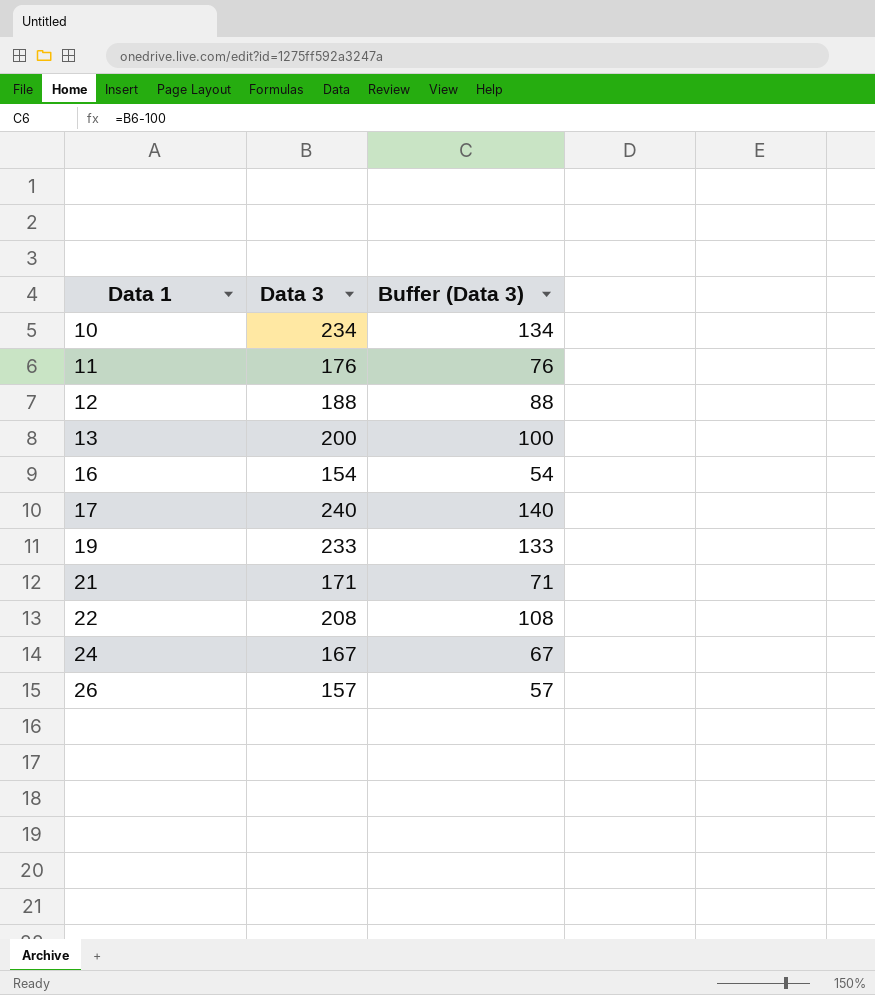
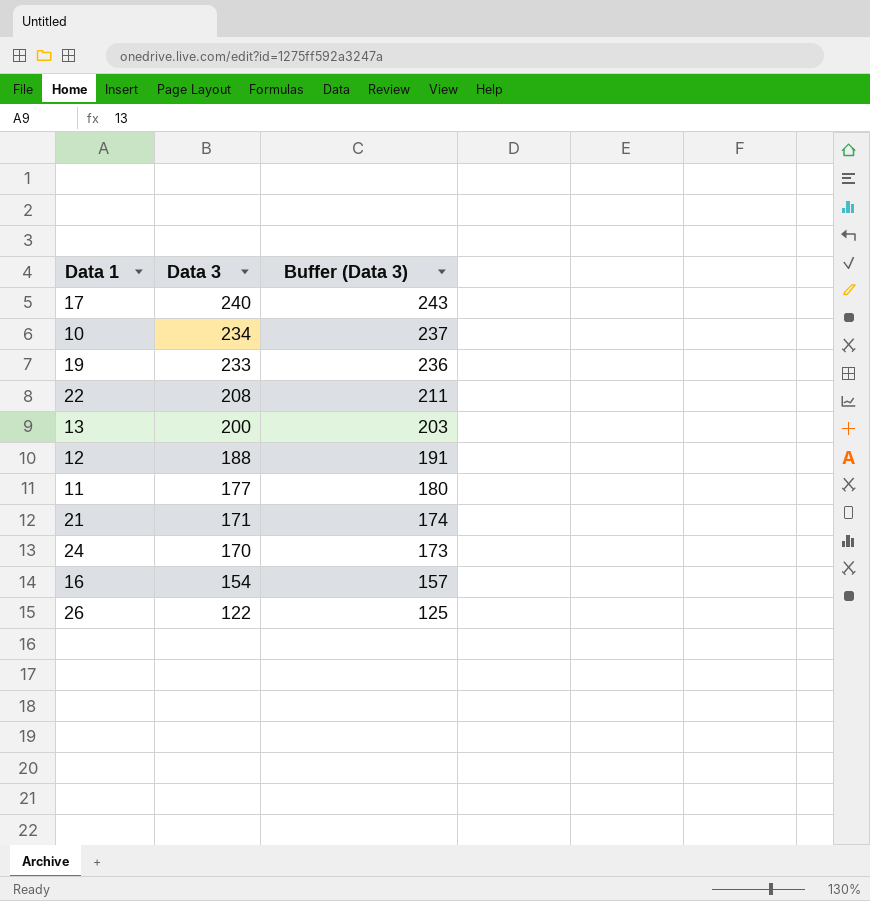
row order: Data 1 ascending -> Data 3 descending
column Buffer (Data 3) | formula: [Data 3] - 100 -> [Data 3] + 3
11 | Data 3: 176 -> 177
24 | Data 3: 167 -> 170
26 | Data 3: 157 -> 122

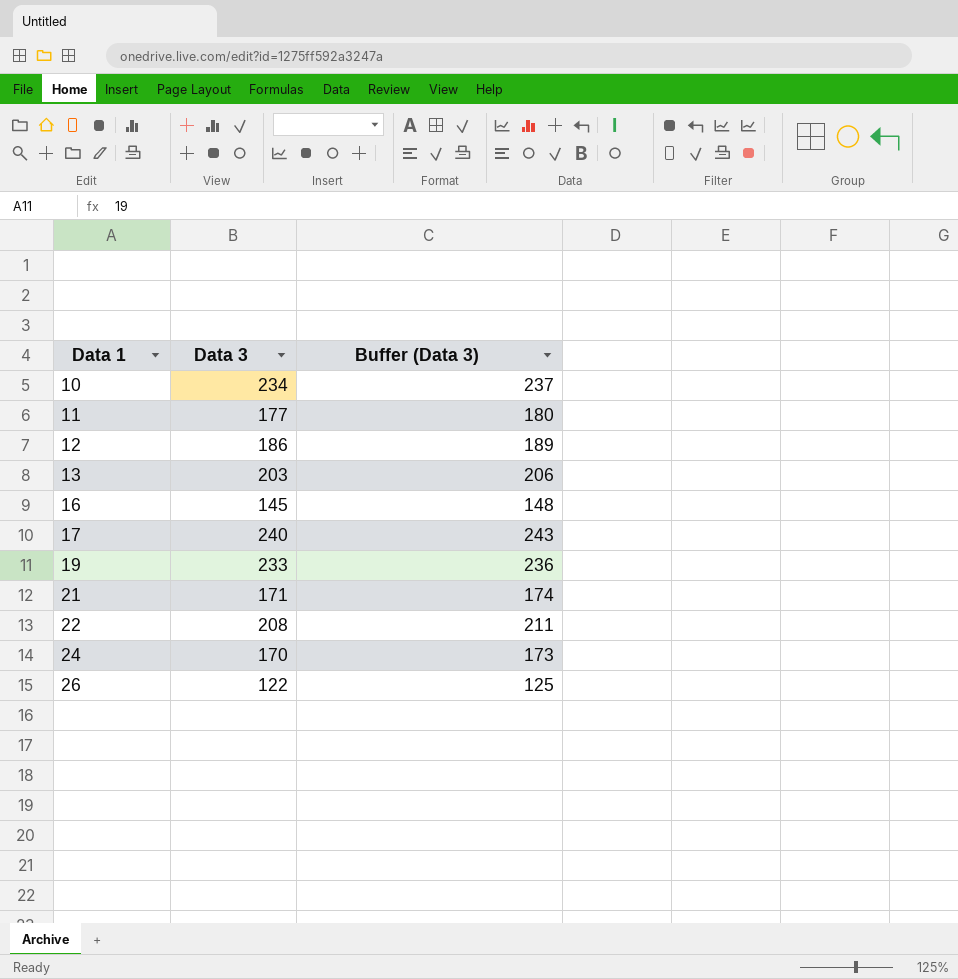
row order: Data 3 descending -> Data 1 ascending
12 | Data 3: 188 -> 186
12 | Buffer (Data 3): 191 -> 189
13 | Data 3: 200 -> 203
13 | Buffer (Data 3): 203 -> 206
16 | Data 3: 154 -> 145
16 | Buffer (Data 3): 157 -> 148

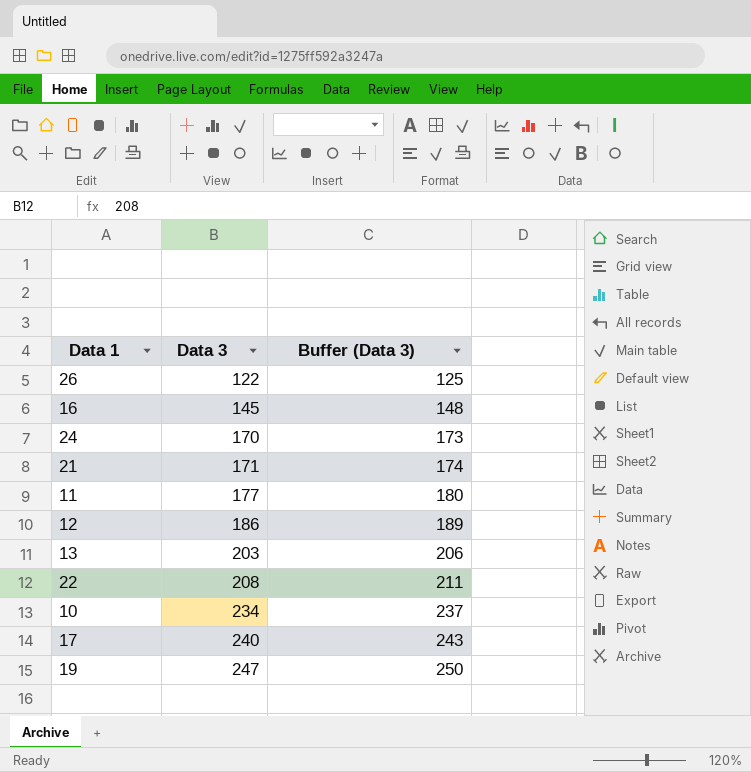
row order: Data 1 ascending -> Data 3 ascending
19 | Data 3: 233 -> 247
19 | Buffer (Data 3): 236 -> 250

